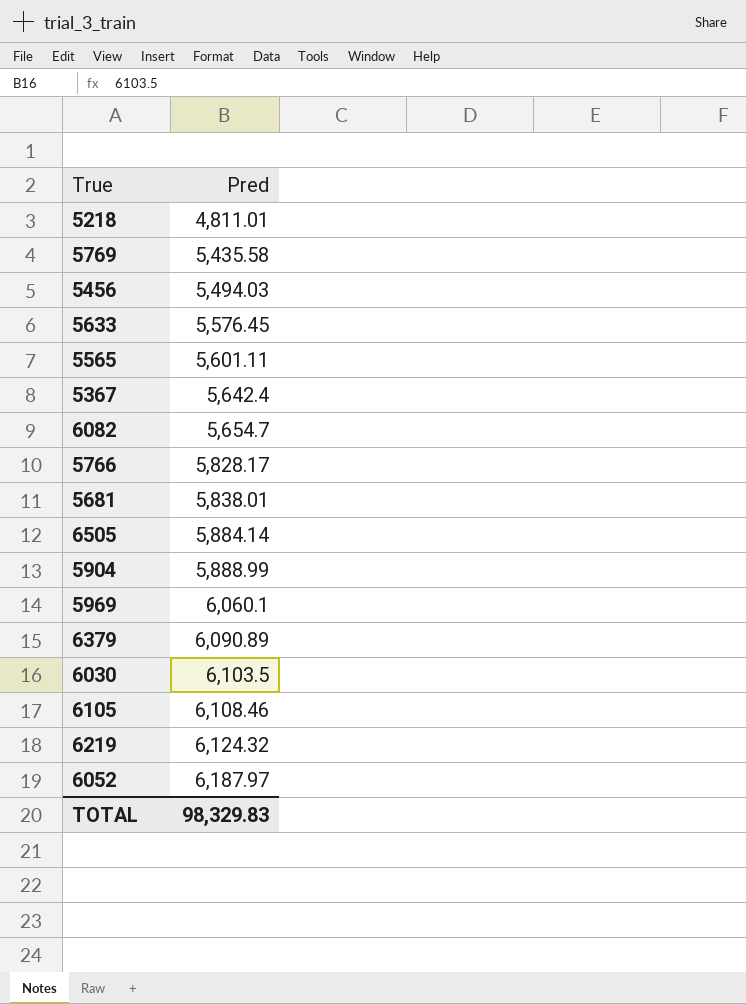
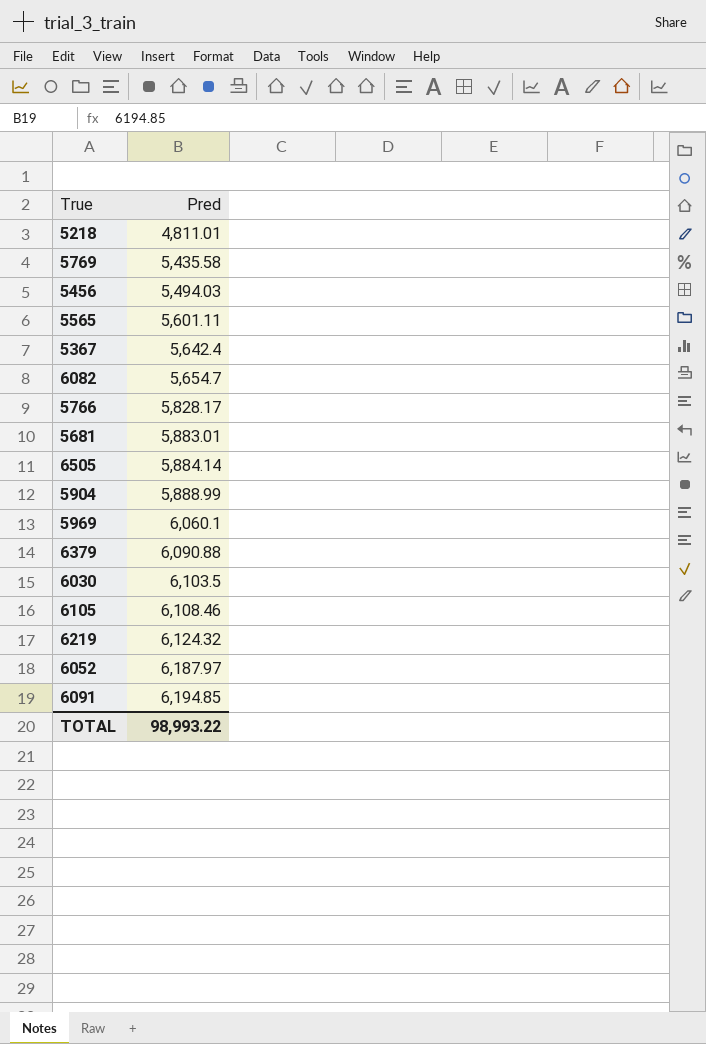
row 5633: 5,576.45 -> none
5681 | Pred: 5,838.01 -> 5,883.01
6379 | Pred: 6,090.89 -> 6,090.88
row 6091: none -> 6,194.85
TOTAL | Pred: 98,329.83 -> 98,993.22

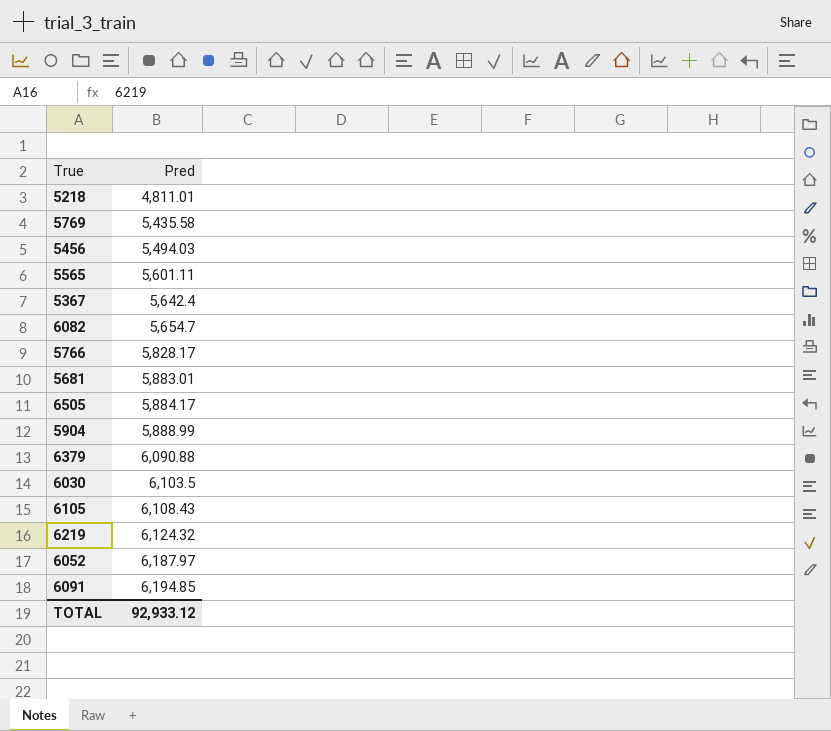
row 5969: 6,060.1 -> none
6505 | Pred: 5,884.14 -> 5,884.17
6105 | Pred: 6,108.46 -> 6,108.43
TOTAL | Pred: 98,993.22 -> 92,933.12

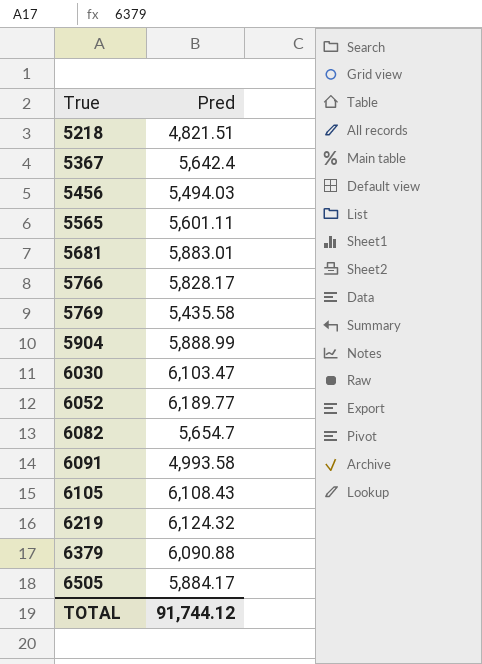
row order: Pred ascending -> True ascending
5218 | Pred: 4,811.01 -> 4,821.51
6030 | Pred: 6,103.5 -> 6,103.47
6052 | Pred: 6,187.97 -> 6,189.77
6091 | Pred: 6,194.85 -> 4,993.58
TOTAL | Pred: 92,933.12 -> 91,744.12

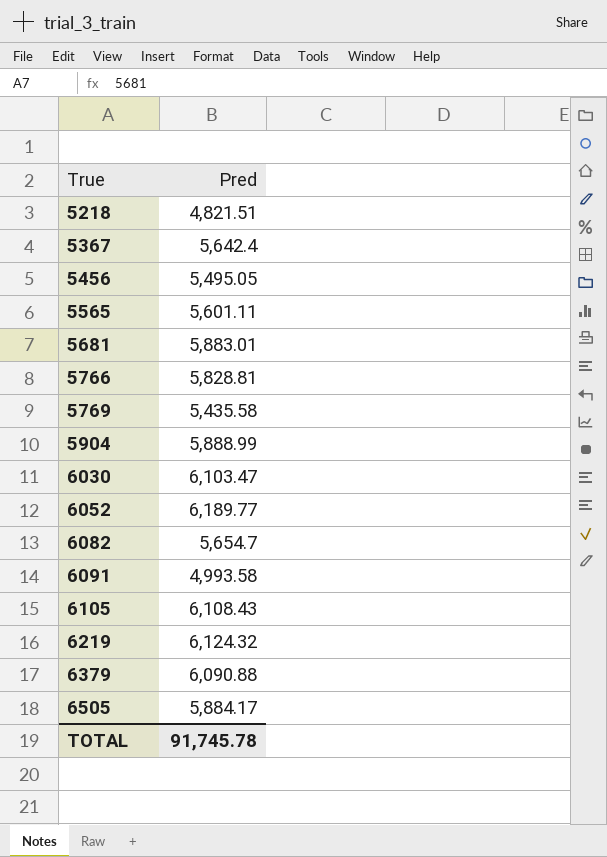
5456 | Pred: 5,494.03 -> 5,495.05
5766 | Pred: 5,828.17 -> 5,828.81
TOTAL | Pred: 91,744.12 -> 91,745.78

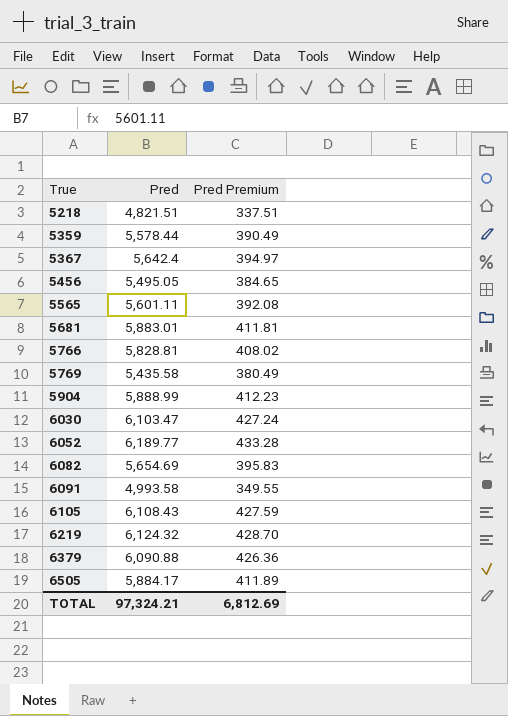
column Pred Premium | formula: none -> [Pred] * 0.07
row 5359: none -> 5,578.44 | 390.49
6082 | Pred: 5,654.7 -> 5,654.69
TOTAL | Pred: 91,745.78 -> 97,324.21

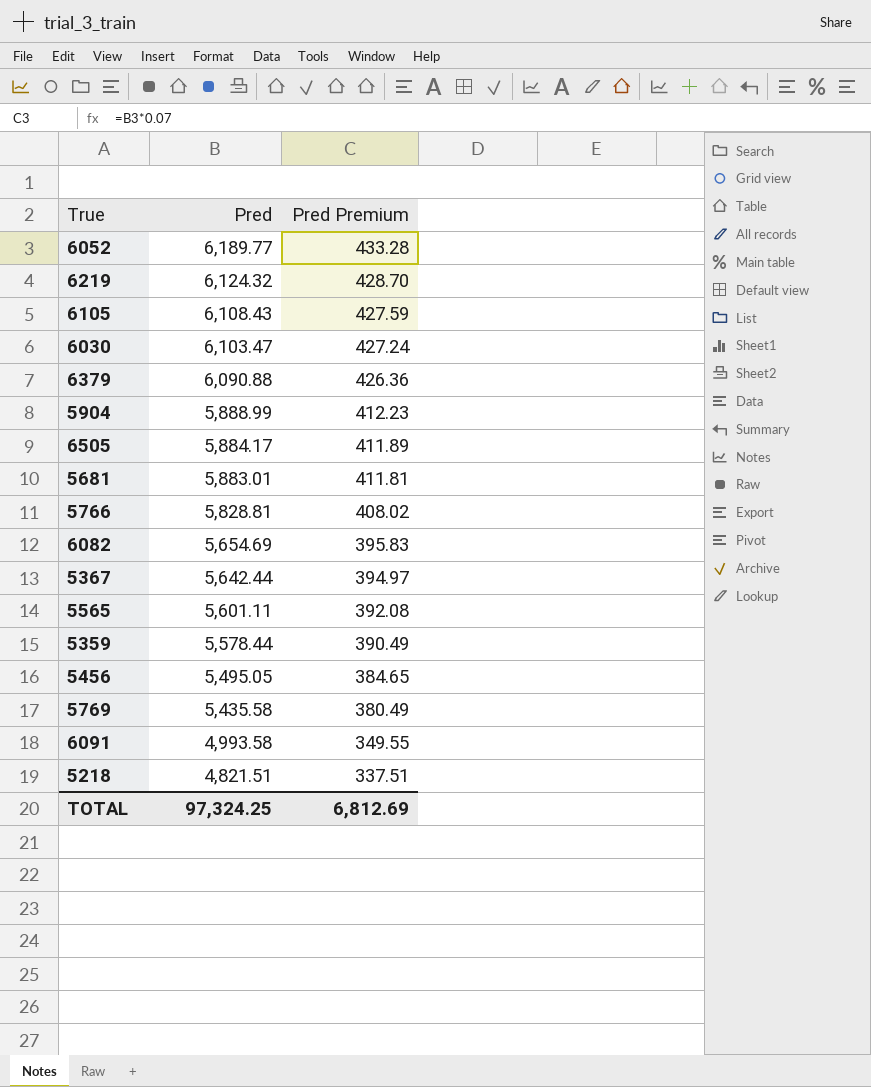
row order: True ascending -> Pred descending
5367 | Pred: 5,642.4 -> 5,642.44
TOTAL | Pred: 97,324.21 -> 97,324.25

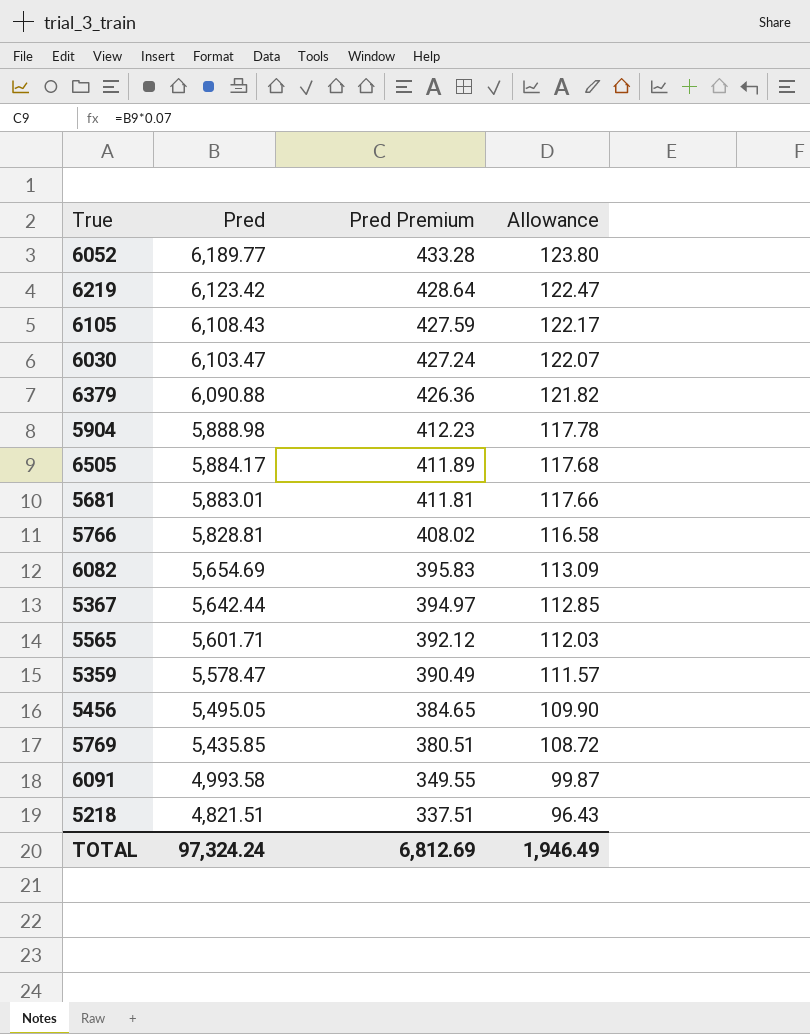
column Allowance | formula: none -> [Pred] * 0.02
6219 | Pred: 6,124.32 -> 6,123.42
6219 | Pred Premium: 428.70 -> 428.64
5904 | Pred: 5,888.99 -> 5,888.98
5565 | Pred: 5,601.11 -> 5,601.71
5565 | Pred Premium: 392.08 -> 392.12
5359 | Pred: 5,578.44 -> 5,578.47
5769 | Pred: 5,435.58 -> 5,435.85
5769 | Pred Premium: 380.49 -> 380.51
TOTAL | Pred: 97,324.25 -> 97,324.24

